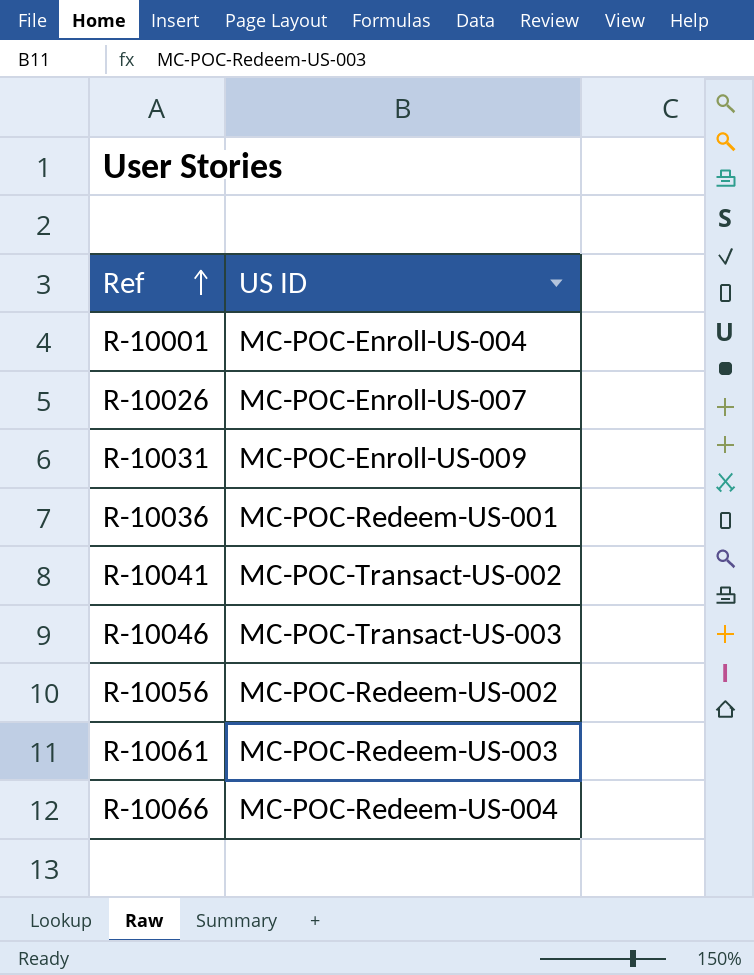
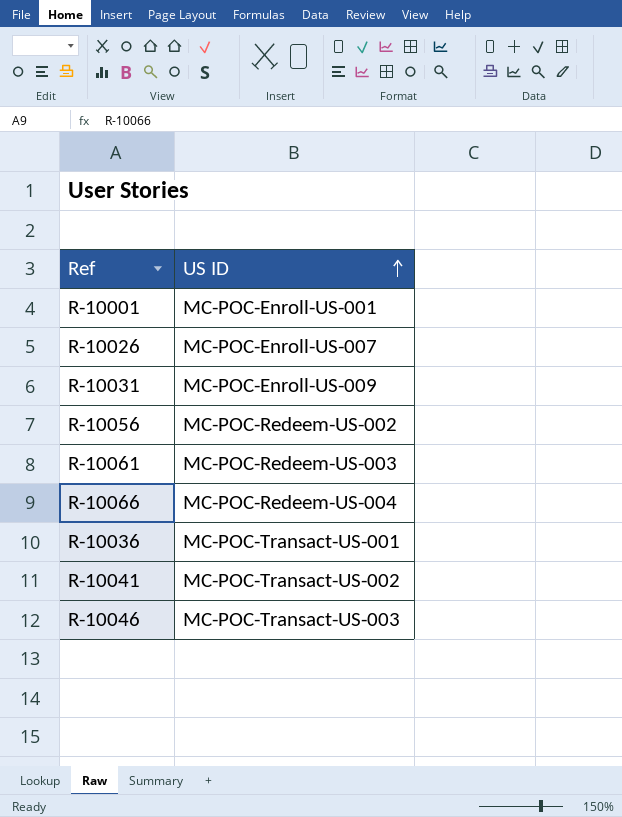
row order: Ref ascending -> US ID ascending
R-10001 | US ID: MC-POC-Enroll-US-004 -> MC-POC-Enroll-US-001
R-10036 | US ID: MC-POC-Redeem-US-001 -> MC-POC-Transact-US-001

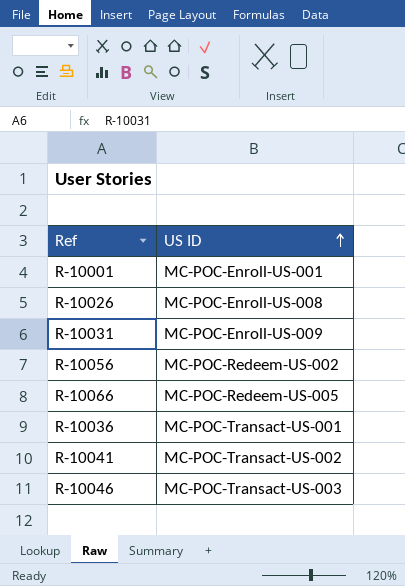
row R-10061: MC-POC-Redeem-US-003 -> none
R-10026 | US ID: MC-POC-Enroll-US-007 -> MC-POC-Enroll-US-008
R-10066 | US ID: MC-POC-Redeem-US-004 -> MC-POC-Redeem-US-005

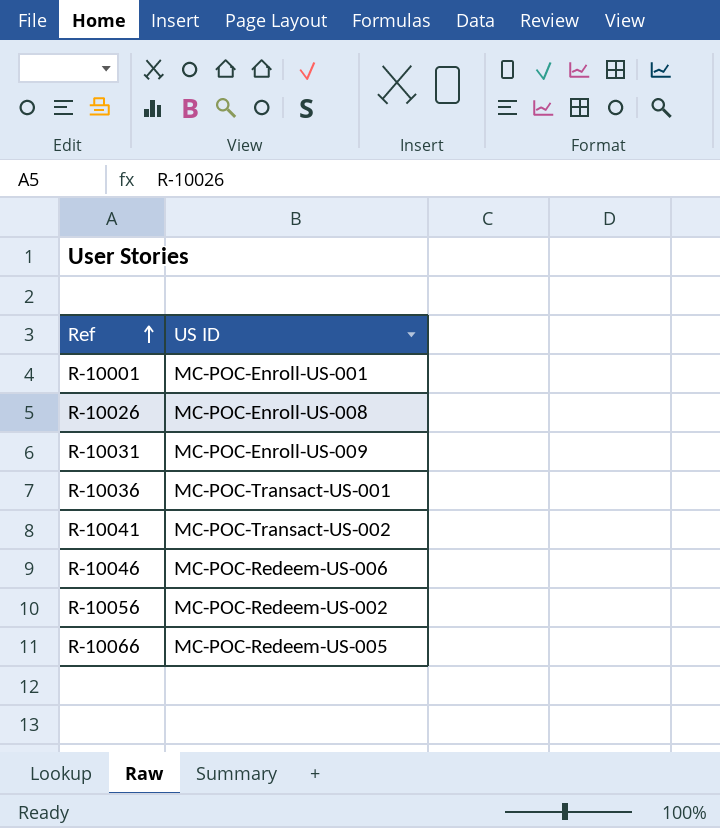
row order: US ID ascending -> Ref ascending
R-10046 | US ID: MC-POC-Transact-US-003 -> MC-POC-Redeem-US-006

